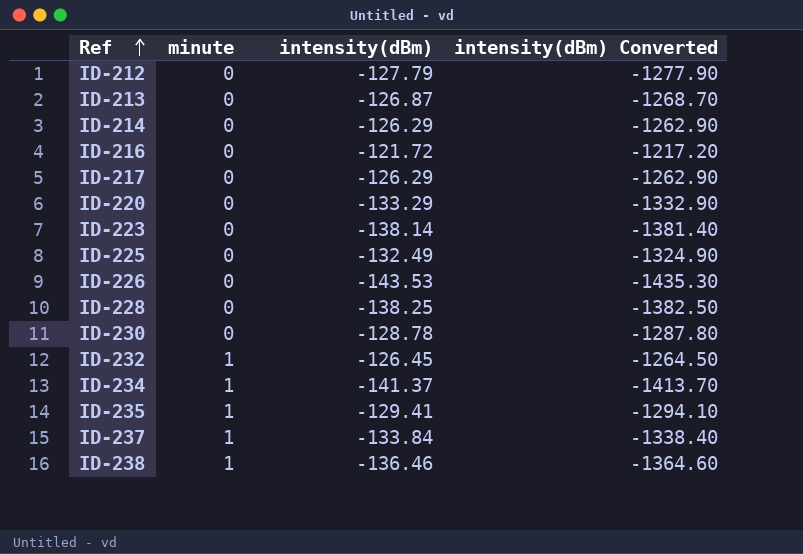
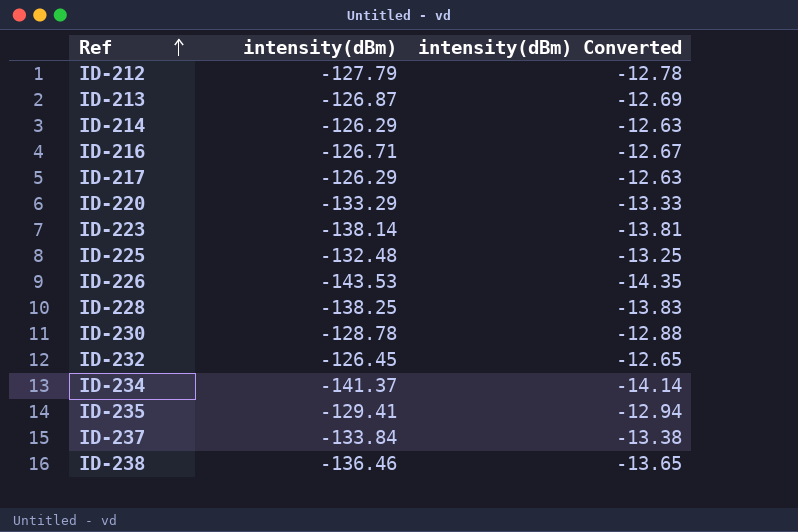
column minute | position: 2 -> none
column intensity(dBm) Converted | formula: [intensity(dBm)] * 10 -> [intensity(dBm)] * 0.1
ID-216 | intensity(dBm): -121.72 -> -126.71
ID-225 | intensity(dBm): -132.49 -> -132.48

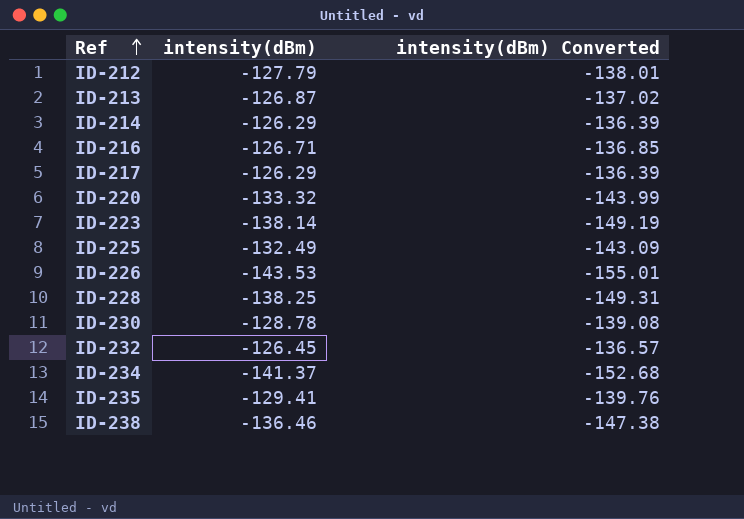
column intensity(dBm) Converted | formula: [intensity(dBm)] * 0.1 -> [intensity(dBm)] * 1.08
row ID-237: -133.84 | -13.38 -> none
ID-220 | intensity(dBm): -133.29 -> -133.32
ID-225 | intensity(dBm): -132.48 -> -132.49

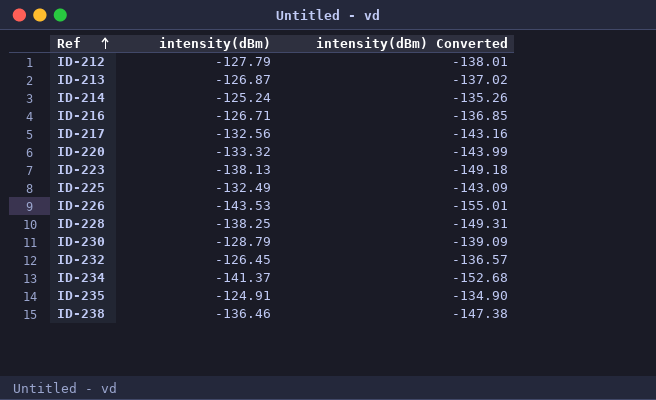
ID-214 | intensity(dBm): -126.29 -> -125.24
ID-214 | intensity(dBm) Converted: -136.39 -> -135.26
ID-217 | intensity(dBm): -126.29 -> -132.56
ID-217 | intensity(dBm) Converted: -136.39 -> -143.16
ID-223 | intensity(dBm): -138.14 -> -138.13
ID-223 | intensity(dBm) Converted: -149.19 -> -149.18
ID-230 | intensity(dBm): -128.78 -> -128.79
ID-230 | intensity(dBm) Converted: -139.08 -> -139.09
ID-235 | intensity(dBm): -129.41 -> -124.91
ID-235 | intensity(dBm) Converted: -139.76 -> -134.90

